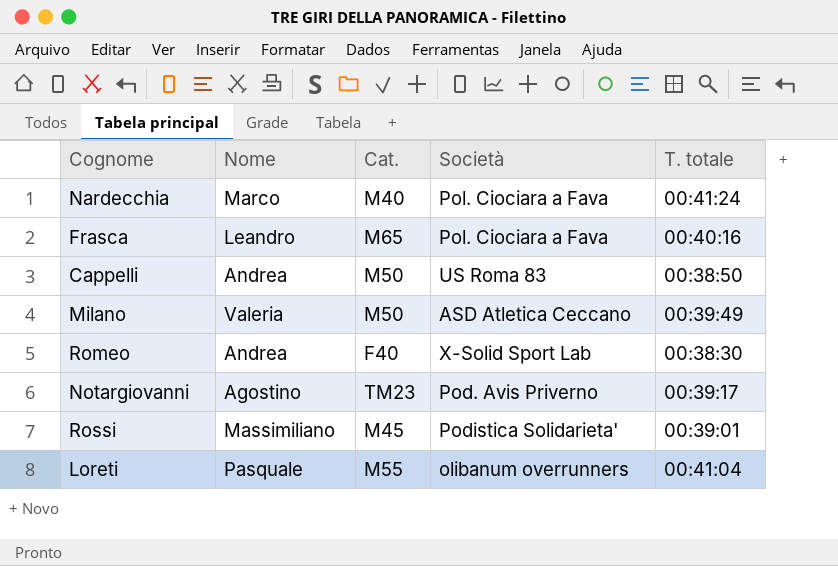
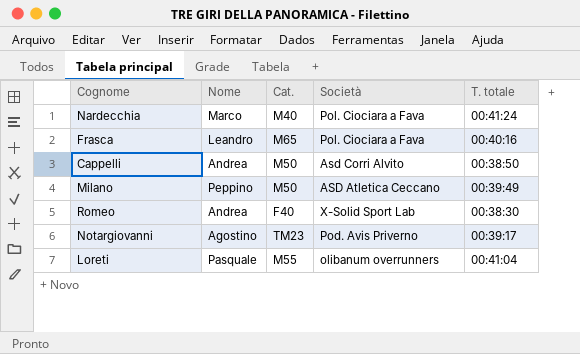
row Rossi: Massimiliano | M45 | Podistica Solidarieta' | 00:39:01 -> none
Cappelli | Società: US Roma 83 -> Asd Corri Alvito
Milano | Nome: Valeria -> Peppino

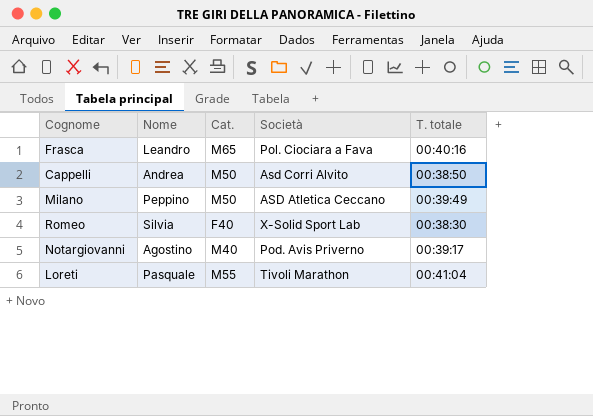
row Nardecchia: Marco | M40 | Pol. Ciociara a Fava | 00:41:24 -> none
Romeo | Nome: Andrea -> Silvia
Notargiovanni | Cat.: TM23 -> M40
Loreti | Società: olibanum overrunners -> Tivoli Marathon

